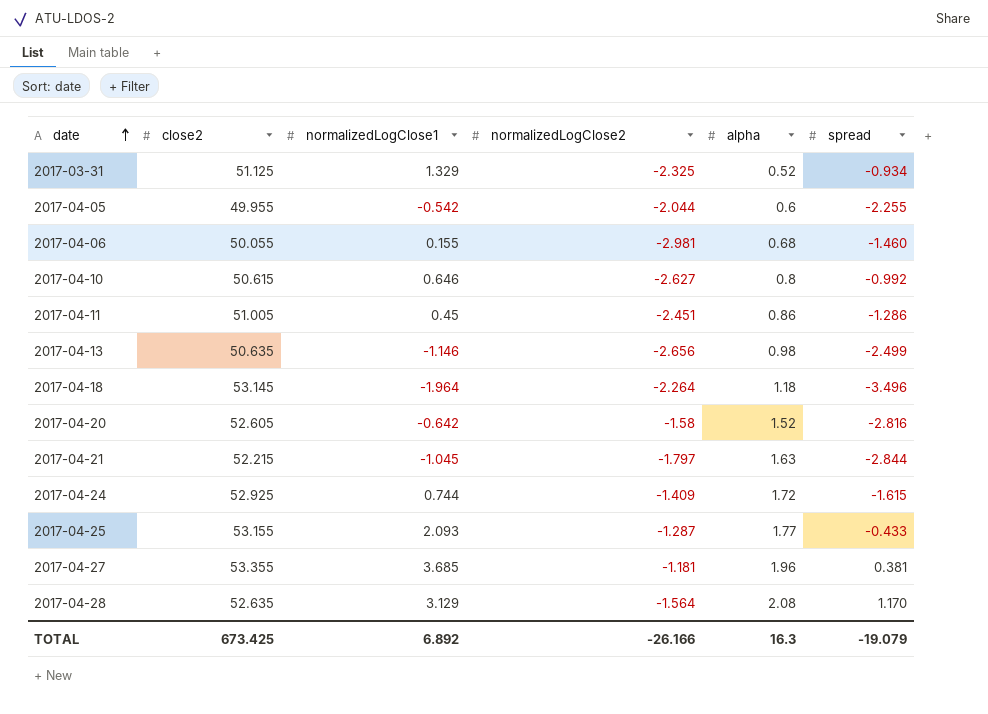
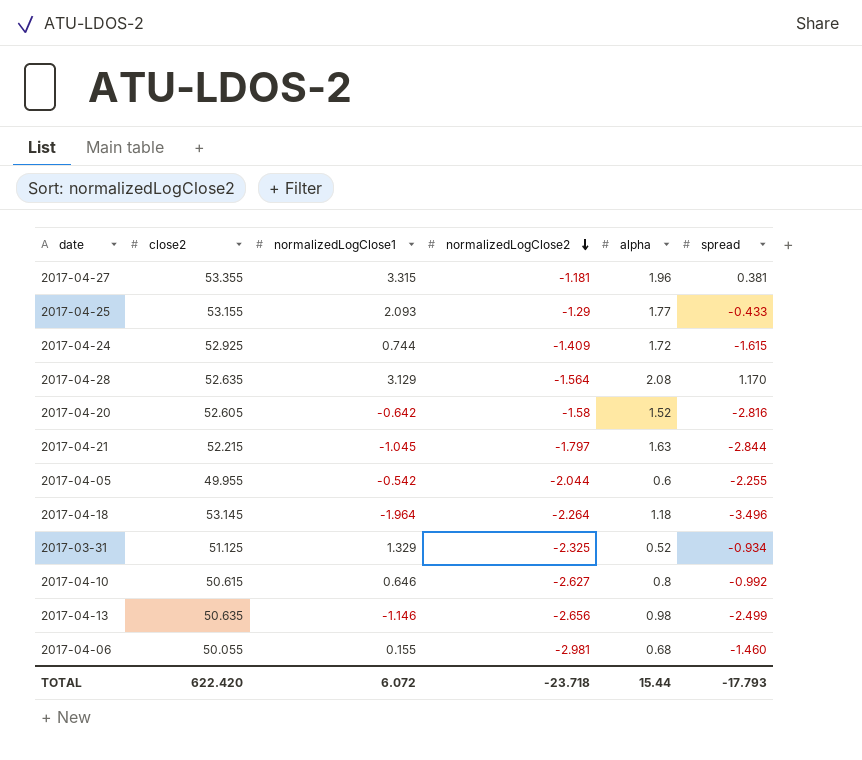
row order: date ascending -> normalizedLogClose2 descending
row 2017-04-11: 51.005 | 0.45 | -2.451 | 0.86 | -1.286 -> none
2017-04-27 | normalizedLogClose1: 3.685 -> 3.315
2017-04-25 | normalizedLogClose2: -1.287 -> -1.29
TOTAL | close2: 673.425 -> 622.420
TOTAL | normalizedLogClose1: 6.892 -> 6.072
TOTAL | normalizedLogClose2: -26.166 -> -23.718
TOTAL | alpha: 16.3 -> 15.44
TOTAL | spread: -19.079 -> -17.793

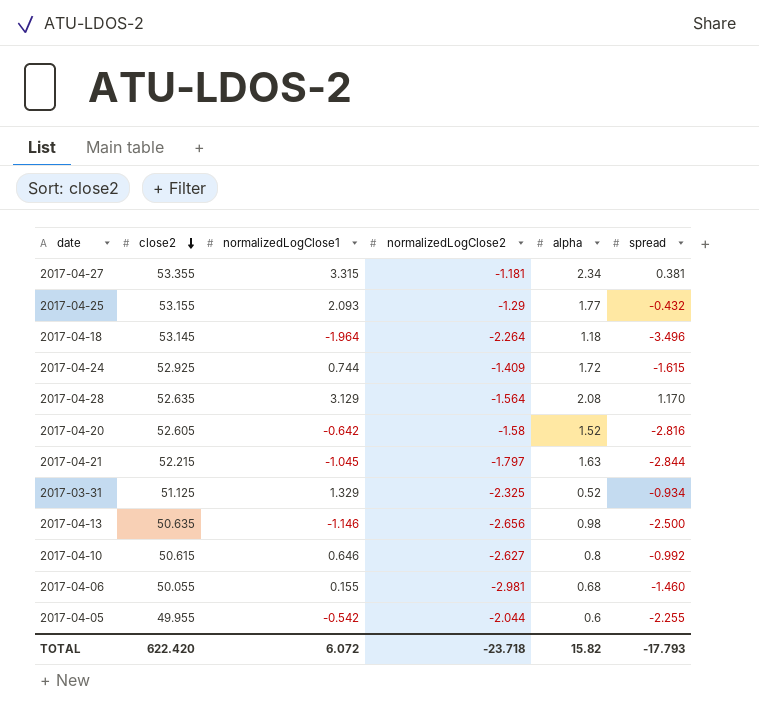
row order: normalizedLogClose2 descending -> close2 descending
2017-04-27 | alpha: 1.96 -> 2.34
2017-04-25 | spread: -0.433 -> -0.432
2017-04-13 | spread: -2.499 -> -2.500
TOTAL | alpha: 15.44 -> 15.82

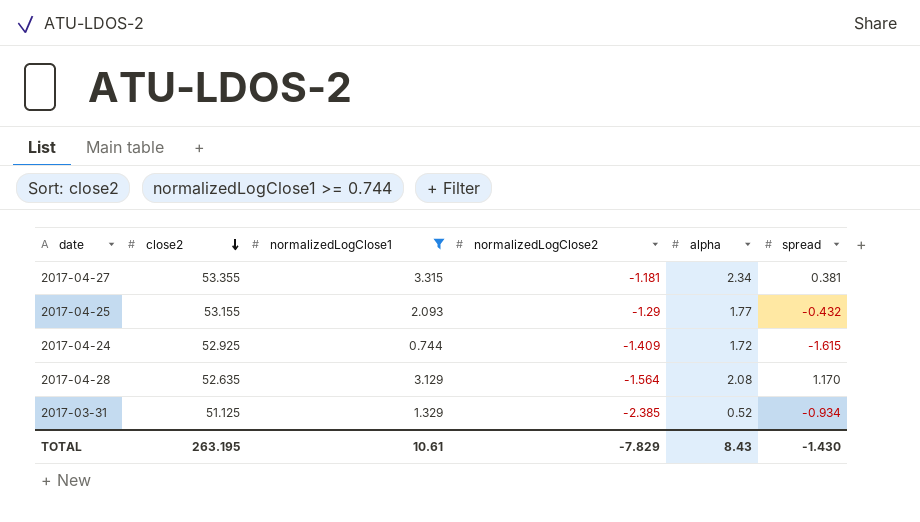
filter: none -> normalizedLogClose1 >= 0.744
2017-03-31 | normalizedLogClose2: -2.325 -> -2.385
TOTAL | close2: 622.420 -> 263.195
TOTAL | normalizedLogClose1: 6.072 -> 10.61
TOTAL | normalizedLogClose2: -23.718 -> -7.829
TOTAL | alpha: 15.82 -> 8.43
TOTAL | spread: -17.793 -> -1.430

